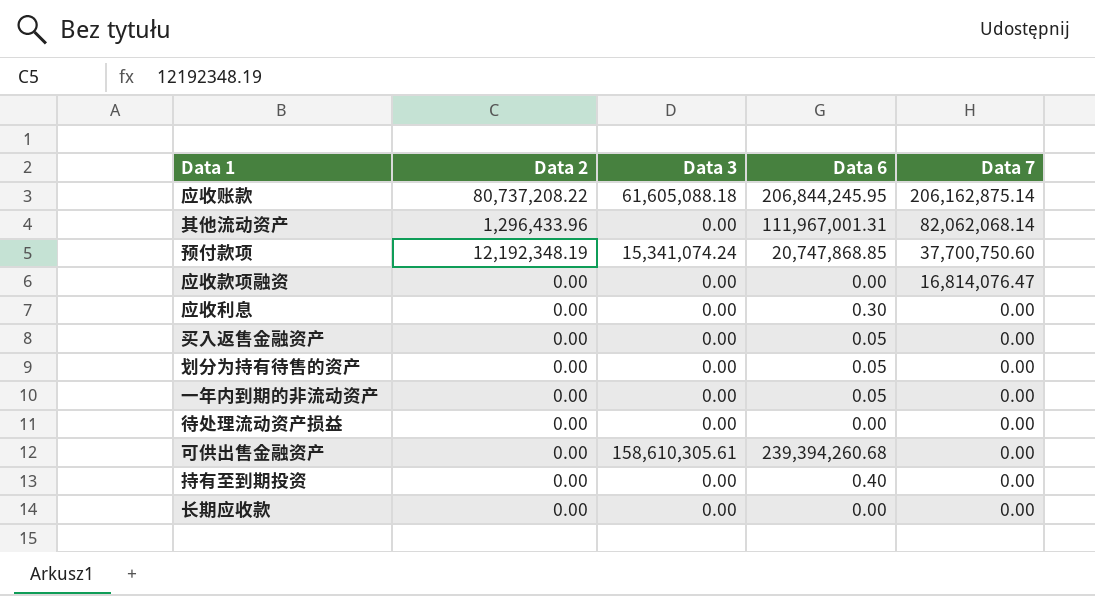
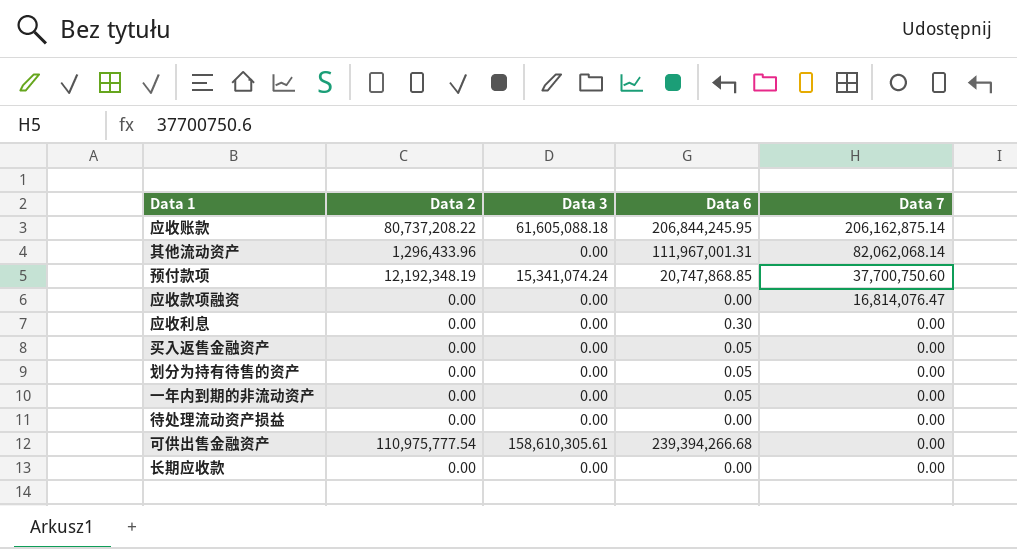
row 持有至到期投资: 0.00 | 0.00 | 0.40 | 0.00 -> none
可供出售金融资产 | Data 2: 0.00 -> 110,975,777.54
可供出售金融资产 | Data 6: 239,394,260.68 -> 239,394,266.68

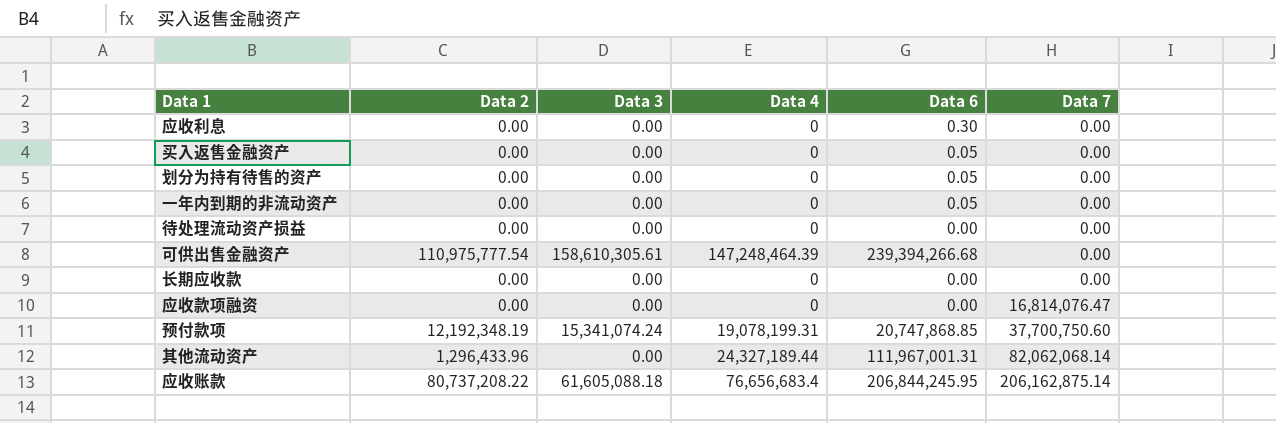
row order: Data 7 descending -> Data 7 ascending
column Data 4 | position: none -> 4

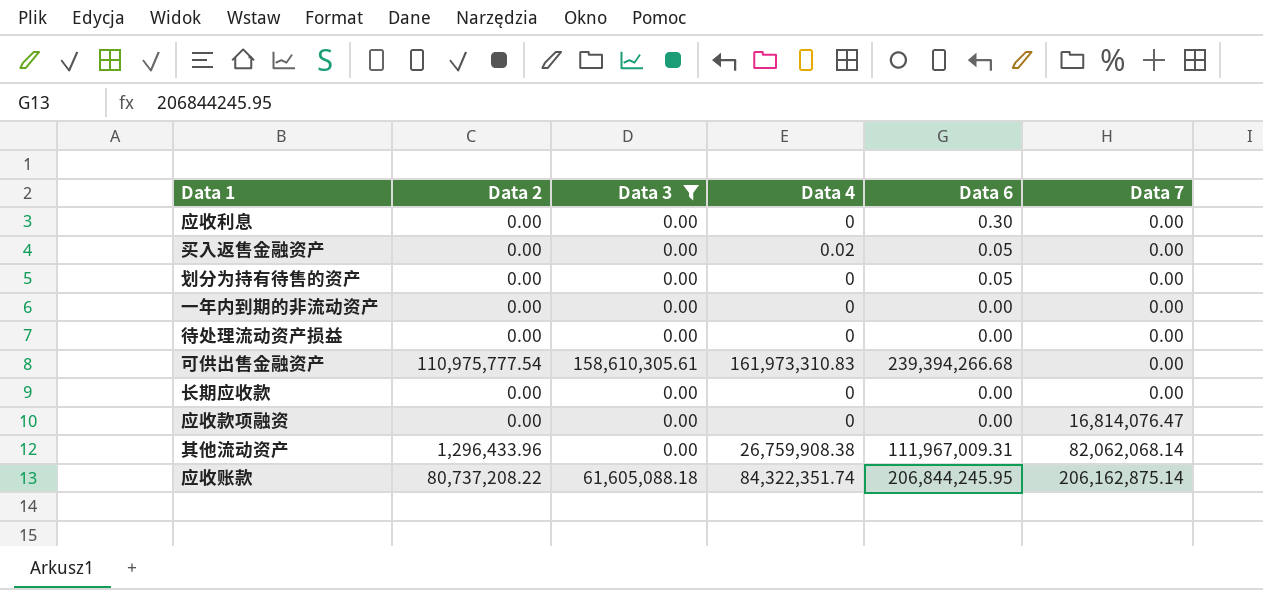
filter: none -> Data 3 != 15,341,074.24
买入返售金融资产 | Data 4: 0 -> 0.02
一年内到期的非流动资产 | Data 6: 0.05 -> 0.00
可供出售金融资产 | Data 4: 147,248,464.39 -> 161,973,310.83
其他流动资产 | Data 4: 24,327,189.44 -> 26,759,908.38
其他流动资产 | Data 6: 111,967,001.31 -> 111,967,009.31
应收账款 | Data 4: 76,656,683.4 -> 84,322,351.74

